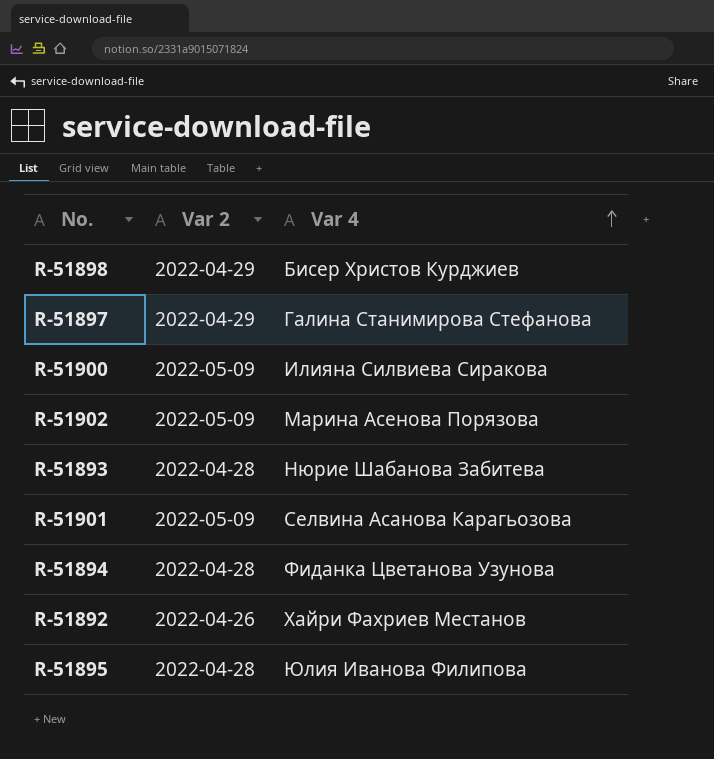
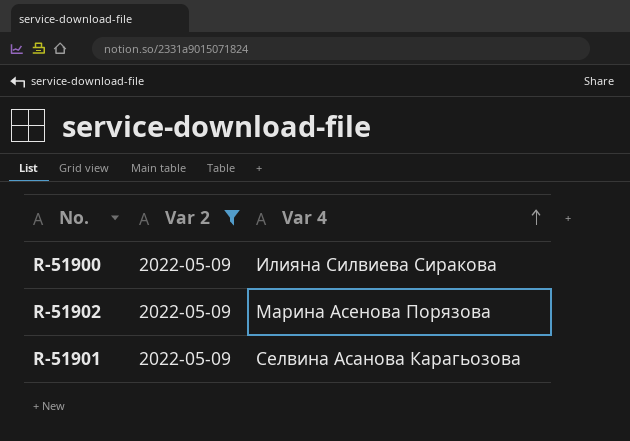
filter: none -> Var 2 = 2022-05-09

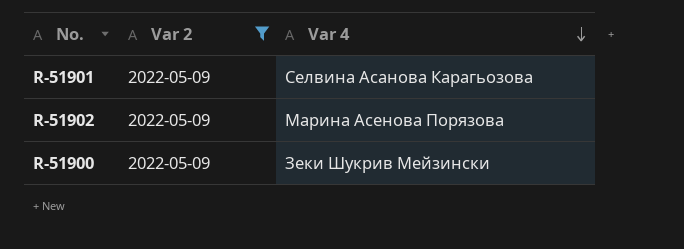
row order: Var 4 ascending -> Var 4 descending
R-51900 | Var 4: Илияна Силвиева Сиракова -> Зеки Шукрив Мейзински

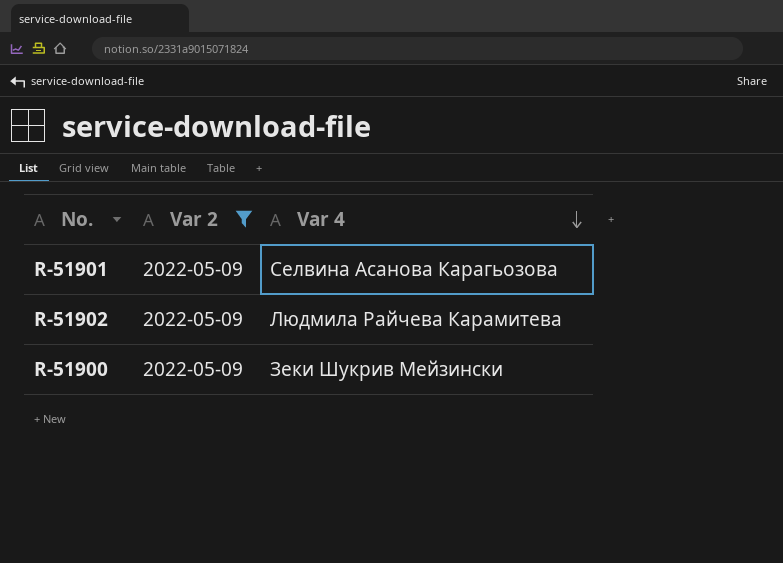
R-51902 | Var 4: Марина Асенова Порязова -> Людмила Райчева Карамитева

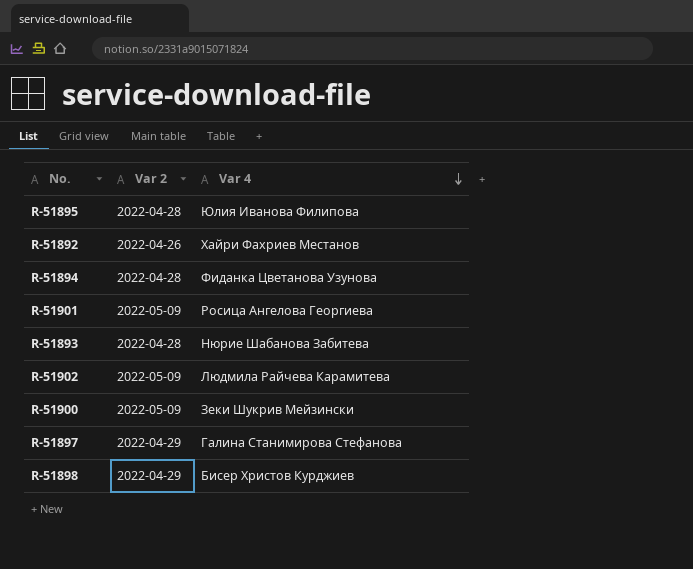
filter: Var 2 = 2022-05-09 -> none
R-51901 | Var 4: Селвина Асанова Карагьозова -> Росица Ангелова Георгиева

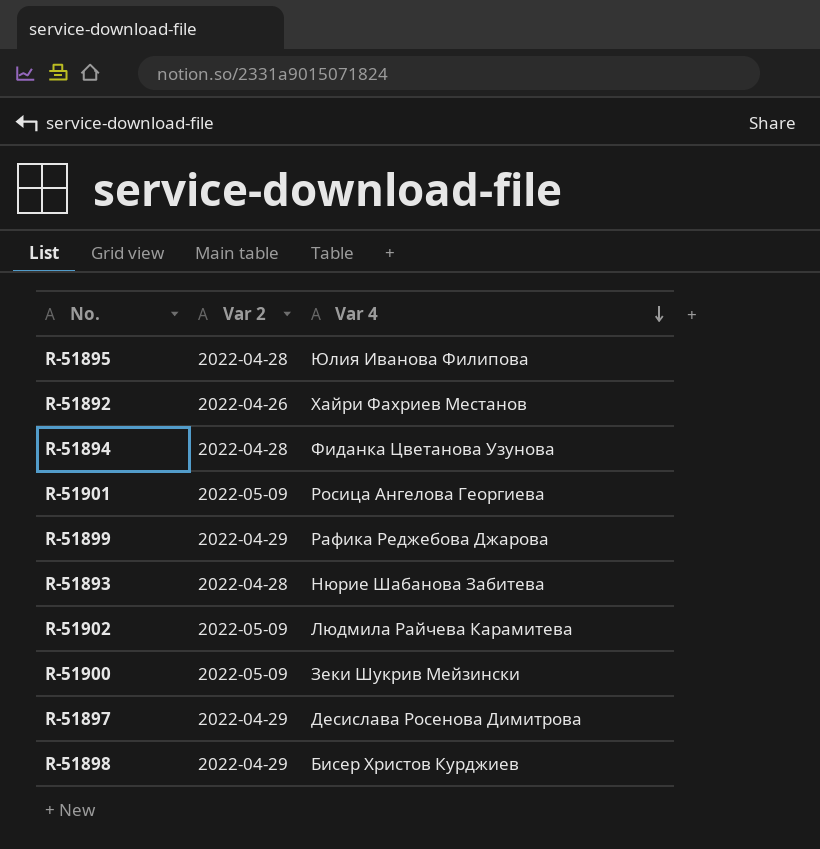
row R-51899: none -> 2022-04-29 | Рафика Реджебова Джарова
R-51897 | Var 4: Галина Станимирова Стефанова -> Десислава Росенова Димитрова

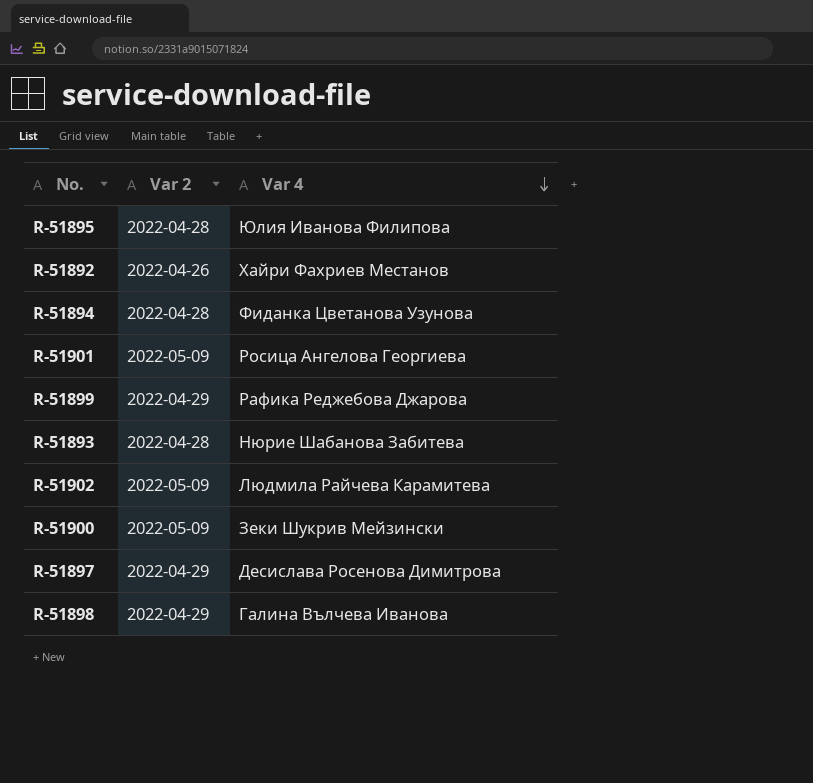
R-51898 | Var 4: Бисер Христов Курджиев -> Галина Вълчева Иванова

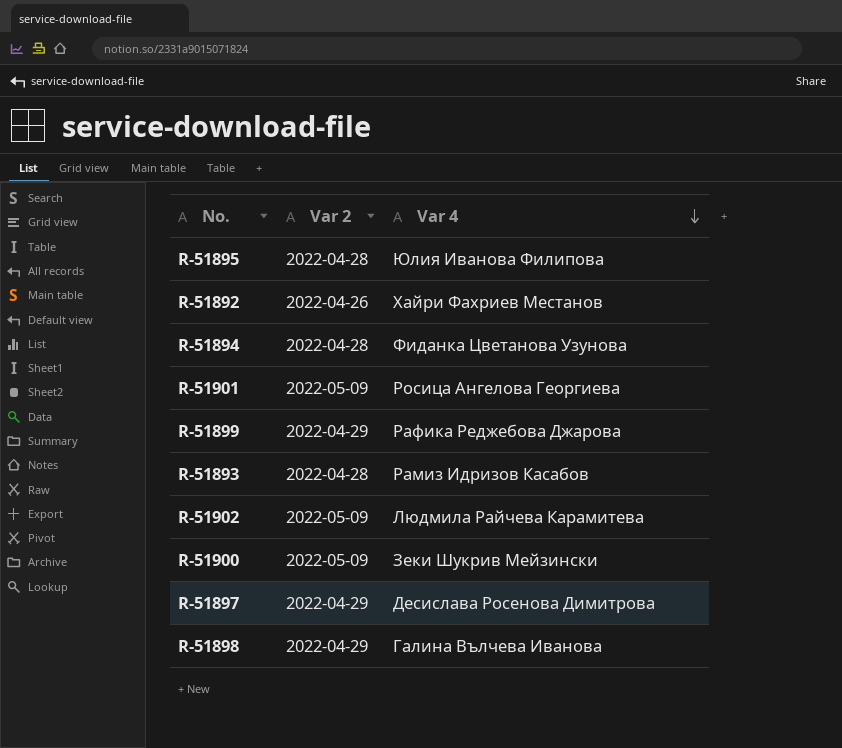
R-51893 | Var 4: Нюрие Шабанова Забитева -> Рамиз Идризов Касабов

